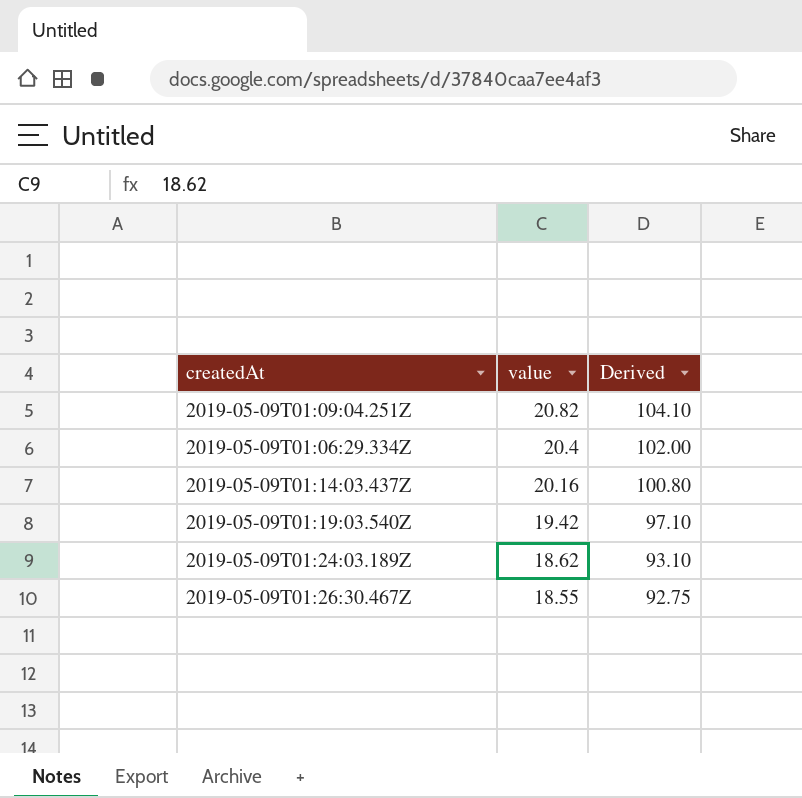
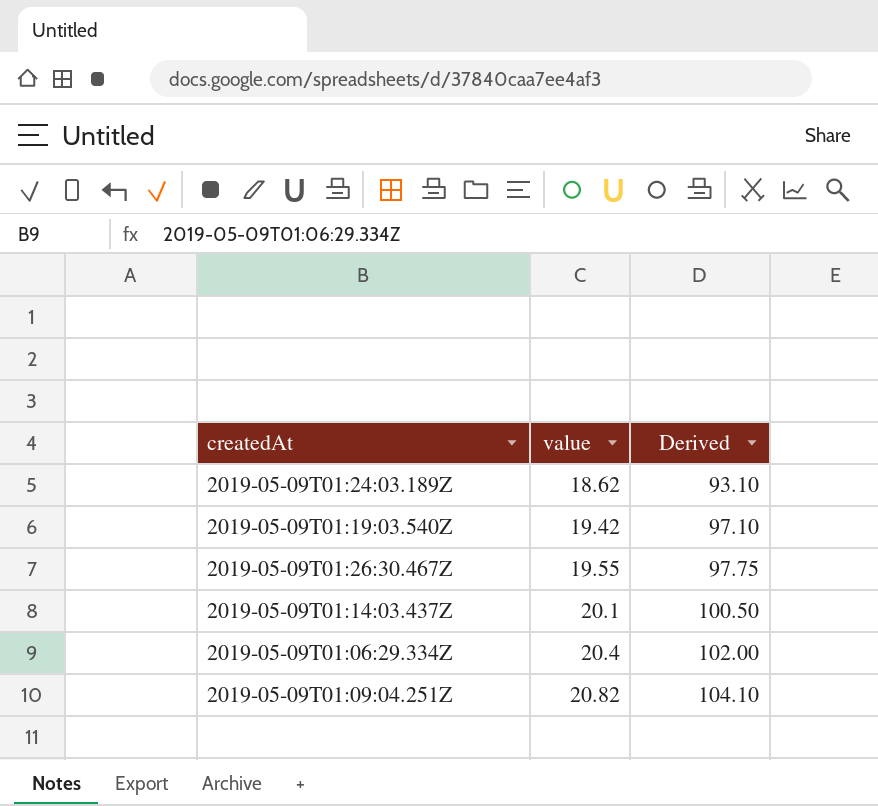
row order: value descending -> value ascending
2019-05-09T01:26:30.467Z | value: 18.55 -> 19.55
2019-05-09T01:26:30.467Z | Derived: 92.75 -> 97.75
2019-05-09T01:14:03.437Z | value: 20.16 -> 20.1
2019-05-09T01:14:03.437Z | Derived: 100.80 -> 100.50

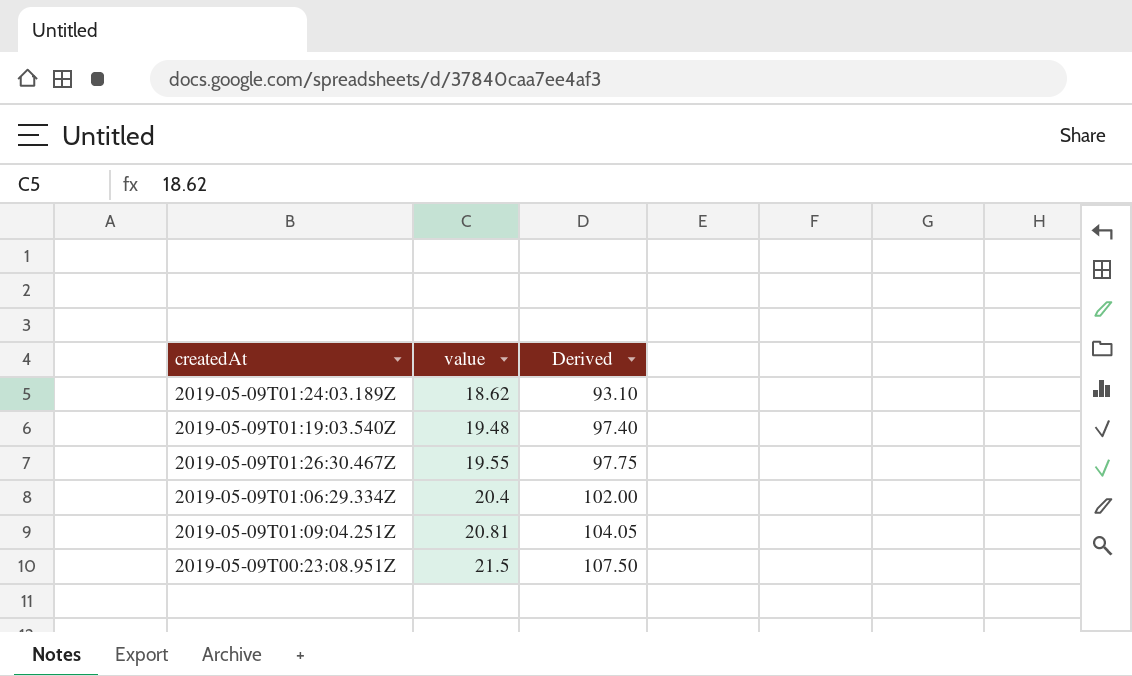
row 2019-05-09T01:14:03.437Z: 20.1 | 100.50 -> none
2019-05-09T01:19:03.540Z | value: 19.42 -> 19.48
2019-05-09T01:19:03.540Z | Derived: 97.10 -> 97.40
2019-05-09T01:09:04.251Z | value: 20.82 -> 20.81
2019-05-09T01:09:04.251Z | Derived: 104.10 -> 104.05
row 2019-05-09T00:23:08.951Z: none -> 21.5 | 107.50

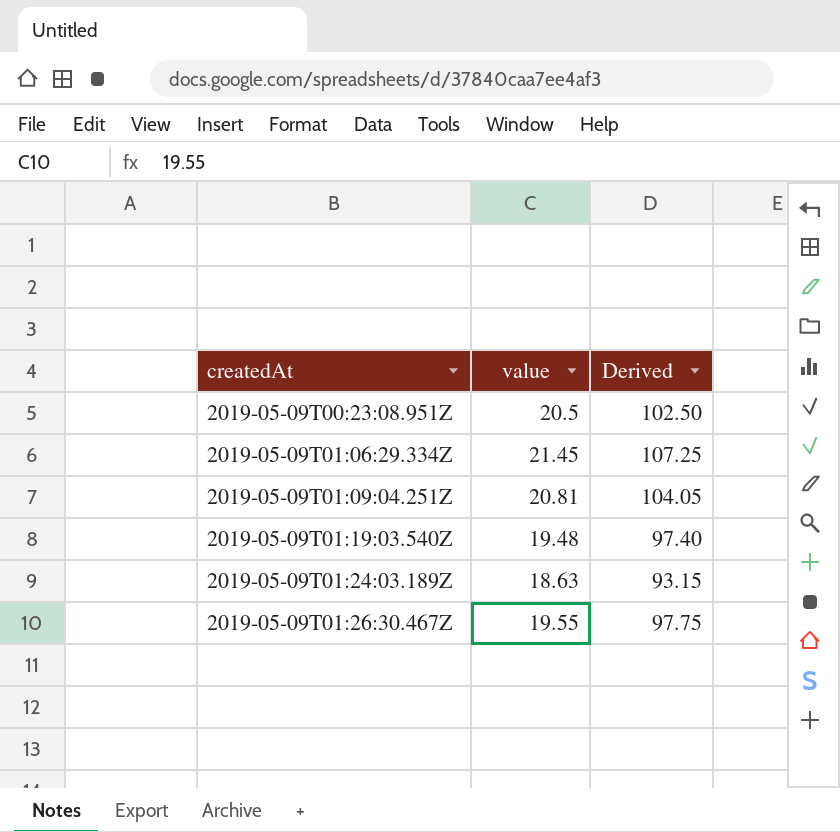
row order: value ascending -> createdAt ascending
2019-05-09T00:23:08.951Z | value: 21.5 -> 20.5
2019-05-09T00:23:08.951Z | Derived: 107.50 -> 102.50
2019-05-09T01:06:29.334Z | value: 20.4 -> 21.45
2019-05-09T01:06:29.334Z | Derived: 102.00 -> 107.25
2019-05-09T01:24:03.189Z | value: 18.62 -> 18.63
2019-05-09T01:24:03.189Z | Derived: 93.10 -> 93.15

